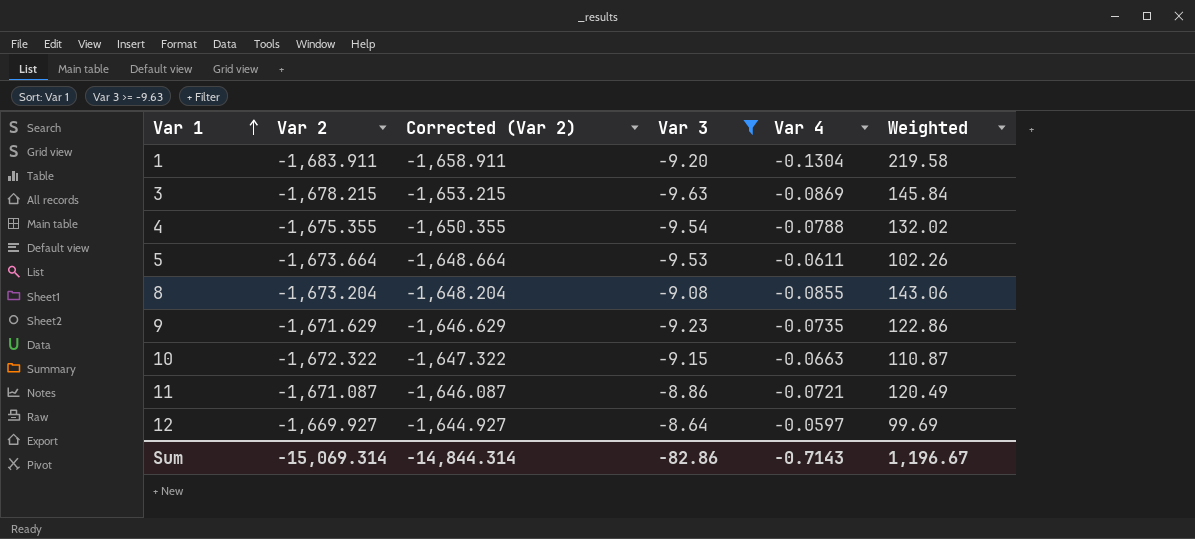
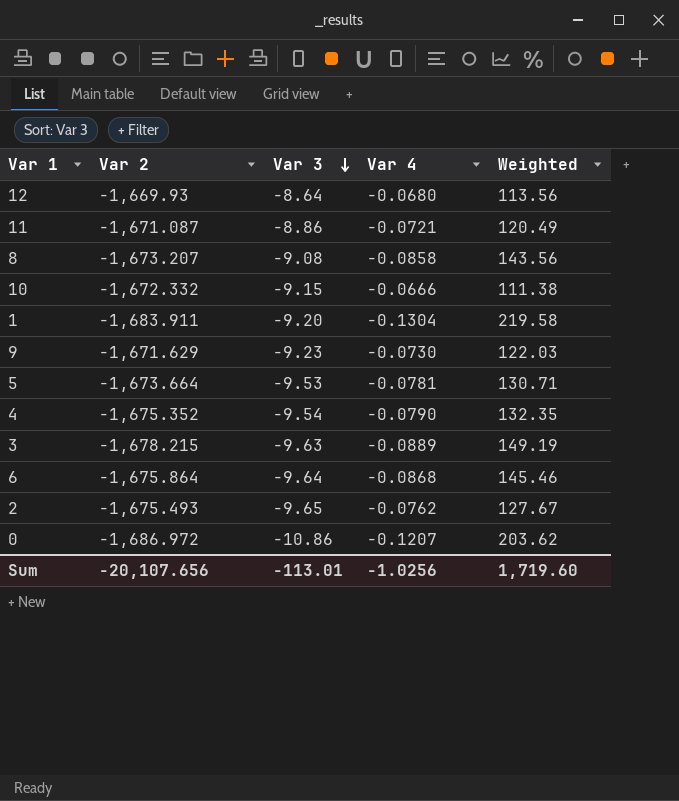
filter: Var 3 >= -9.63 -> none
row order: Var 1 ascending -> Var 3 descending
column Corrected (Var 2) | formula: [Var 2] + 25 -> none
12 | Var 2: -1,669.927 -> -1,669.93
12 | Var 4: -0.0597 -> -0.0680
12 | Weighted: 99.69 -> 113.56
8 | Var 2: -1,673.204 -> -1,673.207
8 | Var 4: -0.0855 -> -0.0858
8 | Weighted: 143.06 -> 143.56
10 | Var 2: -1,672.322 -> -1,672.332
10 | Var 4: -0.0663 -> -0.0666
10 | Weighted: 110.87 -> 111.38
9 | Var 4: -0.0735 -> -0.0730
9 | Weighted: 122.86 -> 122.03
5 | Var 4: -0.0611 -> -0.0781
5 | Weighted: 102.26 -> 130.71
4 | Var 2: -1,675.355 -> -1,675.352
4 | Var 4: -0.0788 -> -0.0790
4 | Weighted: 132.02 -> 132.35
3 | Var 4: -0.0869 -> -0.0889
3 | Weighted: 145.84 -> 149.19
Sum | Var 2: -15,069.314 -> -20,107.656
Sum | Var 3: -82.86 -> -113.01
Sum | Var 4: -0.7143 -> -1.0256
Sum | Weighted: 1,196.67 -> 1,719.60

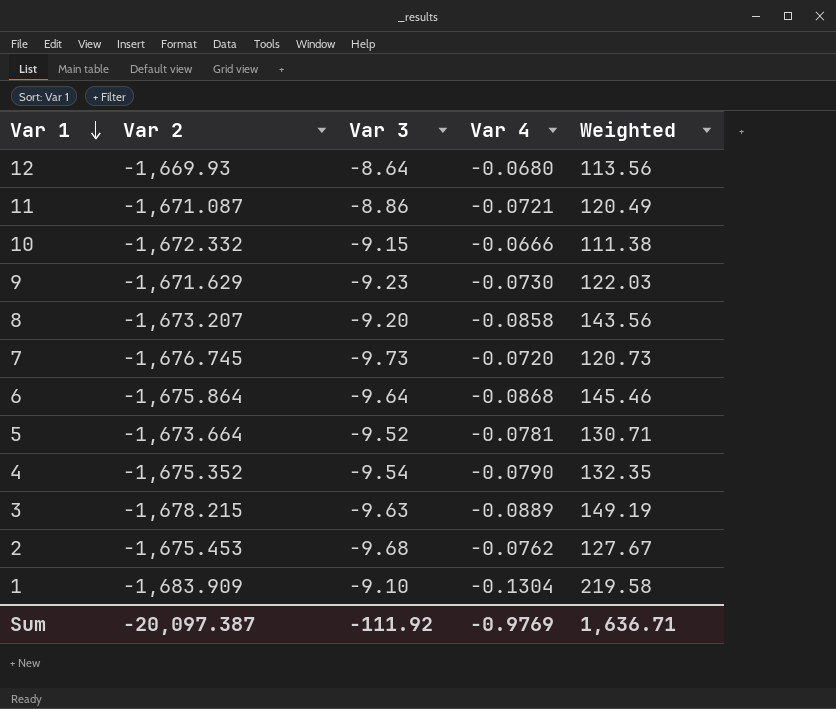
row order: Var 3 descending -> Var 1 descending
row 0: -1,686.972 | -10.86 | -0.1207 | 203.62 -> none
8 | Var 3: -9.08 -> -9.20
row 7: none -> -1,676.745 | -9.73 | -0.0720 | 120.73
5 | Var 3: -9.53 -> -9.52
2 | Var 2: -1,675.493 -> -1,675.453
2 | Var 3: -9.65 -> -9.68
1 | Var 2: -1,683.911 -> -1,683.909
1 | Var 3: -9.20 -> -9.10
Sum | Var 2: -20,107.656 -> -20,097.387
Sum | Var 3: -113.01 -> -111.92
Sum | Var 4: -1.0256 -> -0.9769
Sum | Weighted: 1,719.60 -> 1,636.71

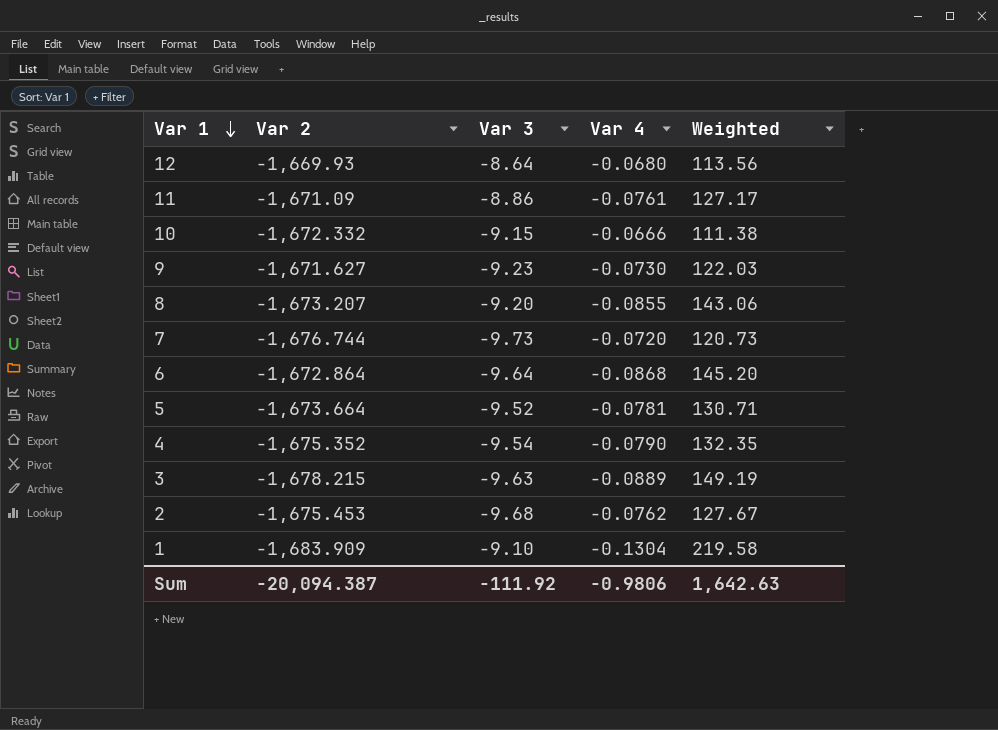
11 | Var 2: -1,671.087 -> -1,671.09
11 | Var 4: -0.0721 -> -0.0761
11 | Weighted: 120.49 -> 127.17
9 | Var 2: -1,671.629 -> -1,671.627
8 | Var 4: -0.0858 -> -0.0855
8 | Weighted: 143.56 -> 143.06
7 | Var 2: -1,676.745 -> -1,676.744
6 | Var 2: -1,675.864 -> -1,672.864
6 | Weighted: 145.46 -> 145.20
Sum | Var 2: -20,097.387 -> -20,094.387
Sum | Var 4: -0.9769 -> -0.9806
Sum | Weighted: 1,636.71 -> 1,642.63

